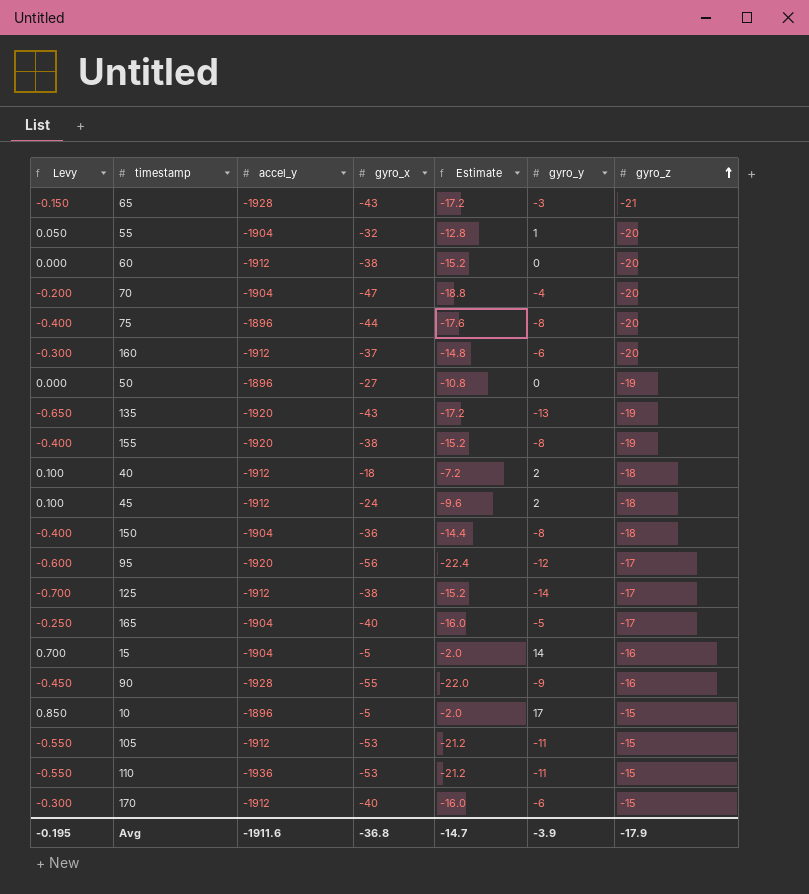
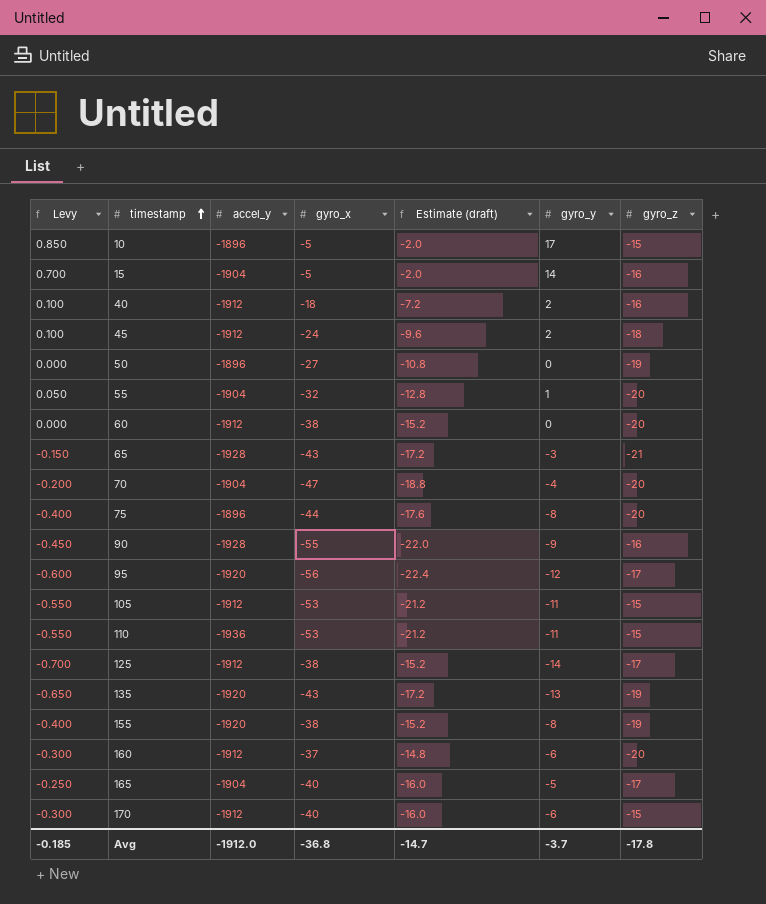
row order: gyro_z ascending -> timestamp ascending
column name: Estimate -> Estimate (draft)
row 150: -0.400 | -1904 | -36 | -14.4 | -8 | -18 -> none
40 | gyro_z: -18 -> -16
Avg | Levy: -0.195 -> -0.185
Avg | accel_y: -1911.6 -> -1912.0
Avg | gyro_y: -3.9 -> -3.7
Avg | gyro_z: -17.9 -> -17.8

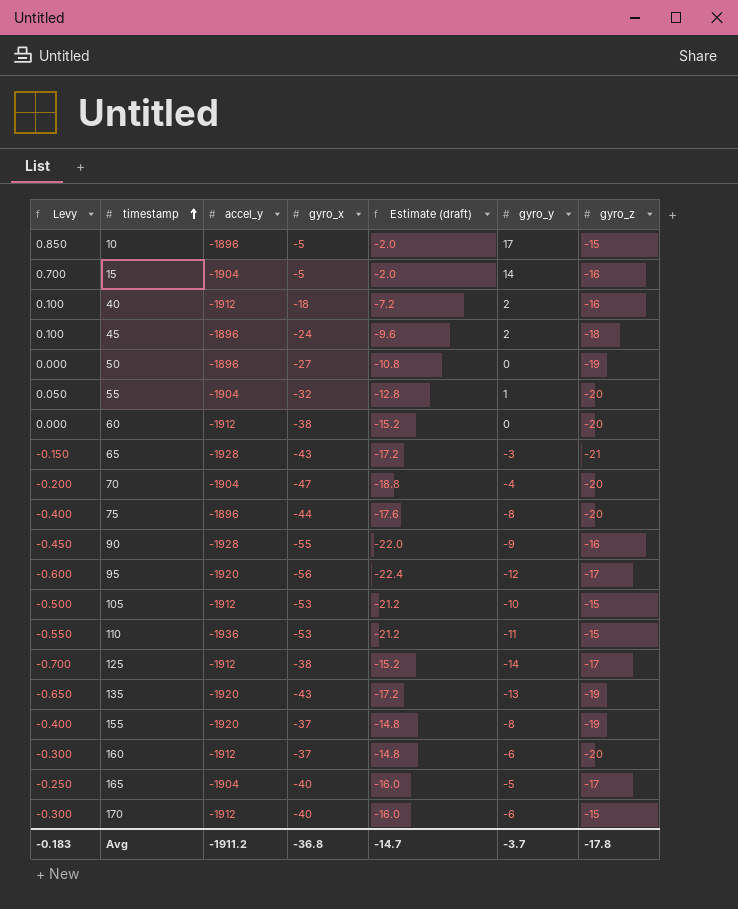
45 | accel_y: -1912 -> -1896
105 | Levy: -0.550 -> -0.500
105 | gyro_y: -11 -> -10
155 | gyro_x: -38 -> -37
155 | Estimate (draft): -15.2 -> -14.8
Avg | Levy: -0.185 -> -0.183
Avg | accel_y: -1912.0 -> -1911.2

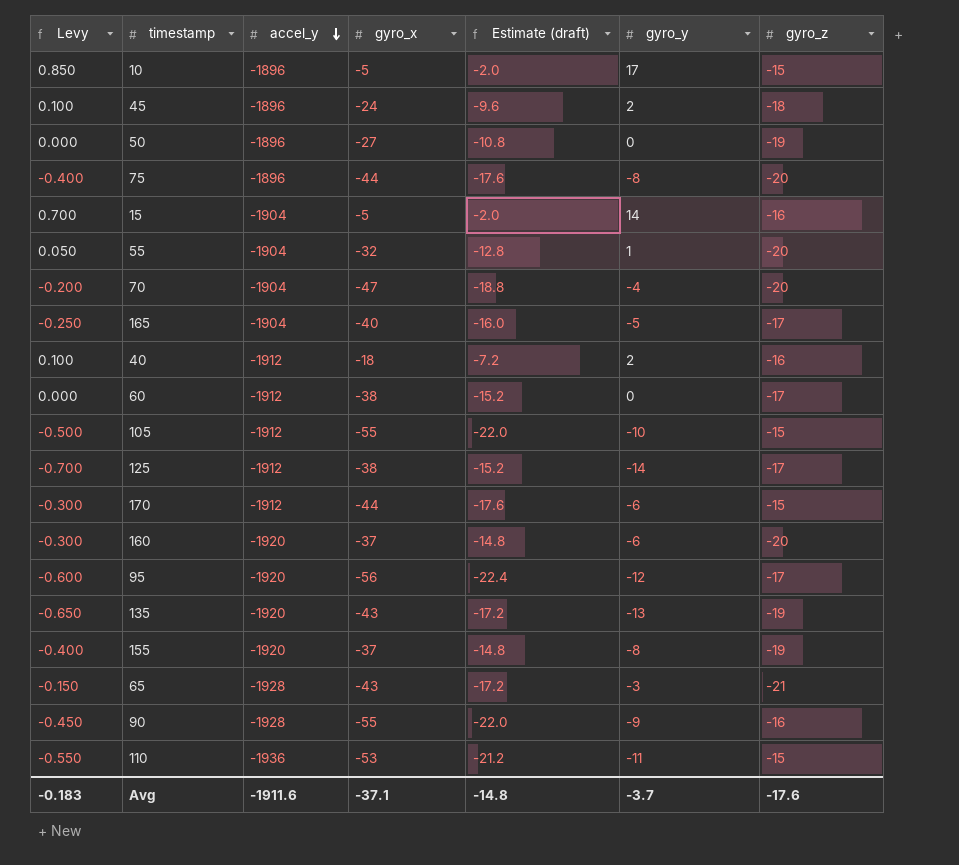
row order: timestamp ascending -> accel_y descending
60 | gyro_z: -20 -> -17
105 | gyro_x: -53 -> -55
105 | Estimate (draft): -21.2 -> -22.0
170 | gyro_x: -40 -> -44
170 | Estimate (draft): -16.0 -> -17.6
160 | accel_y: -1912 -> -1920
Avg | accel_y: -1911.2 -> -1911.6
Avg | gyro_x: -36.8 -> -37.1
Avg | Estimate (draft): -14.7 -> -14.8
Avg | gyro_z: -17.8 -> -17.6

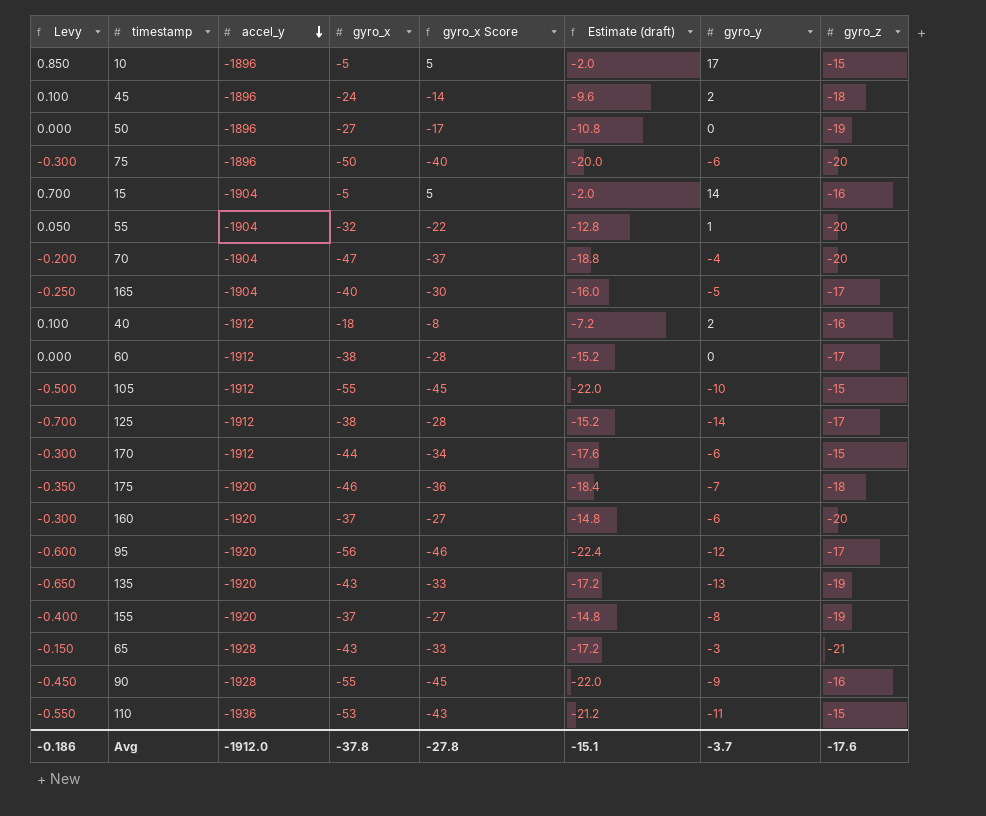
column gyro_x Score | formula: none -> [gyro_x] + 10
75 | Levy: -0.400 -> -0.300
75 | gyro_x: -44 -> -50
75 | Estimate (draft): -17.6 -> -20.0
75 | gyro_y: -8 -> -6
row 175: none -> -0.350 | -1920 | -46 | -36 | -18.4 | -7 | -18
Avg | Levy: -0.183 -> -0.186
Avg | accel_y: -1911.6 -> -1912.0
Avg | gyro_x: -37.1 -> -37.8
Avg | Estimate (draft): -14.8 -> -15.1

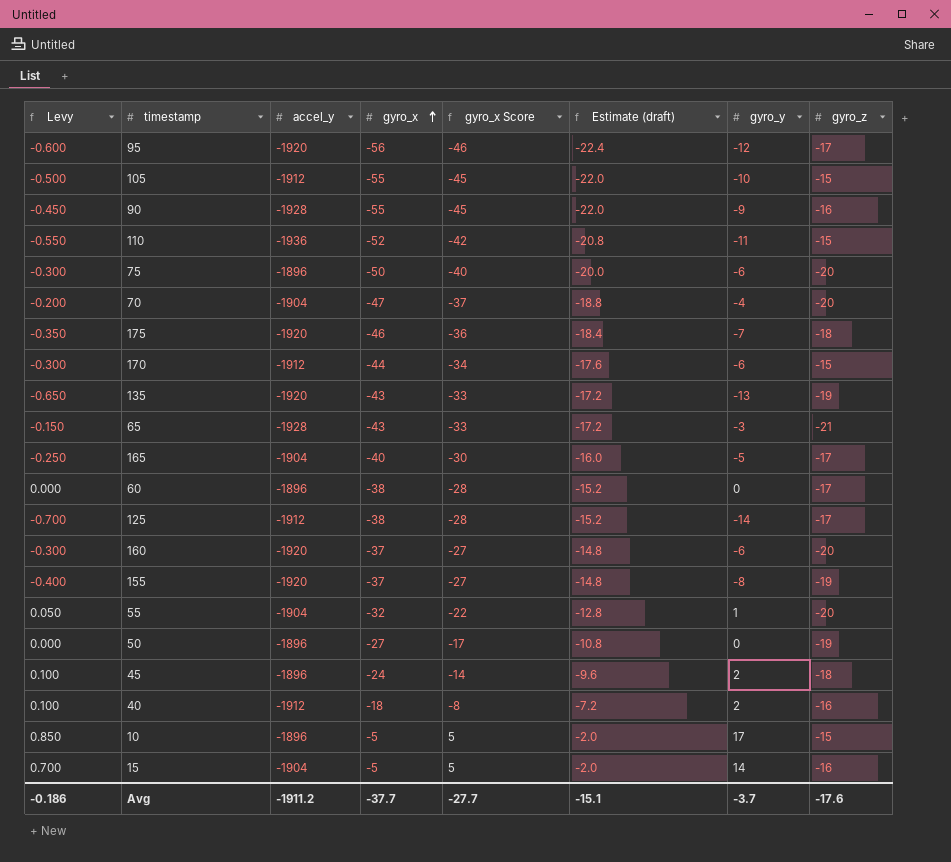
row order: accel_y descending -> gyro_x ascending
110 | gyro_x: -53 -> -52
110 | gyro_x Score: -43 -> -42
110 | Estimate (draft): -21.2 -> -20.8
60 | accel_y: -1912 -> -1896
Avg | accel_y: -1912.0 -> -1911.2
Avg | gyro_x: -37.8 -> -37.7
Avg | gyro_x Score: -27.8 -> -27.7

